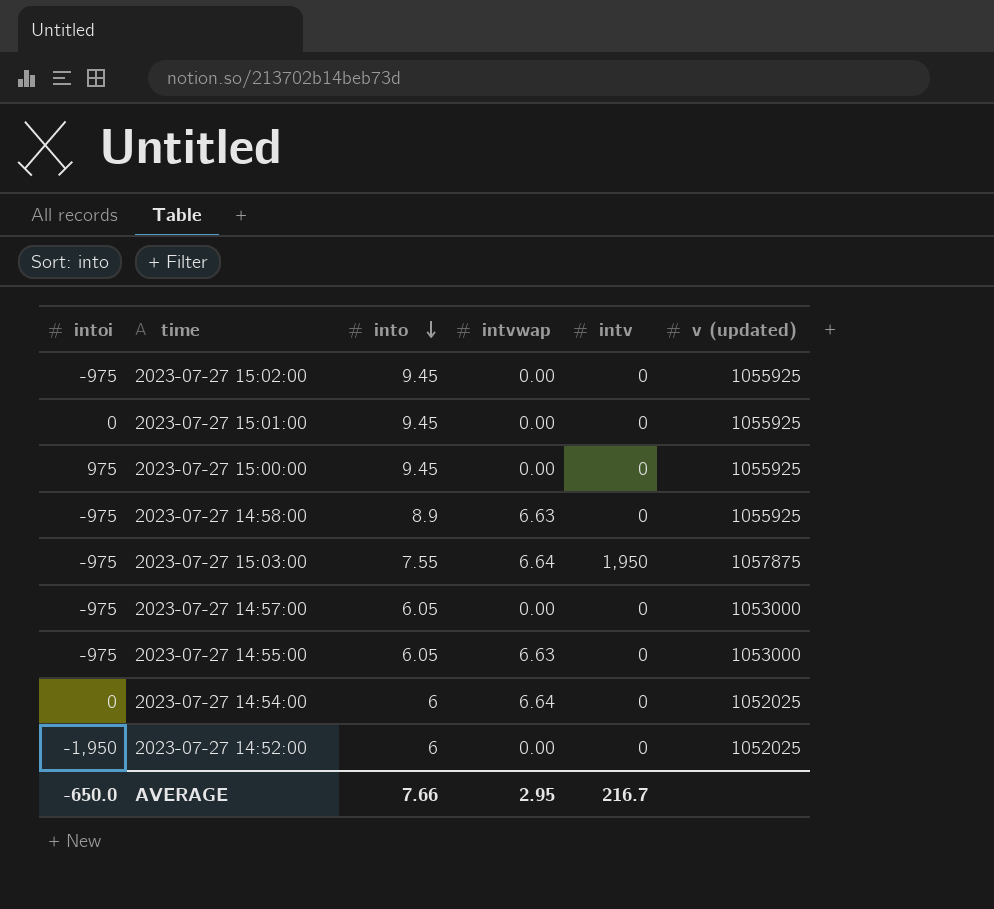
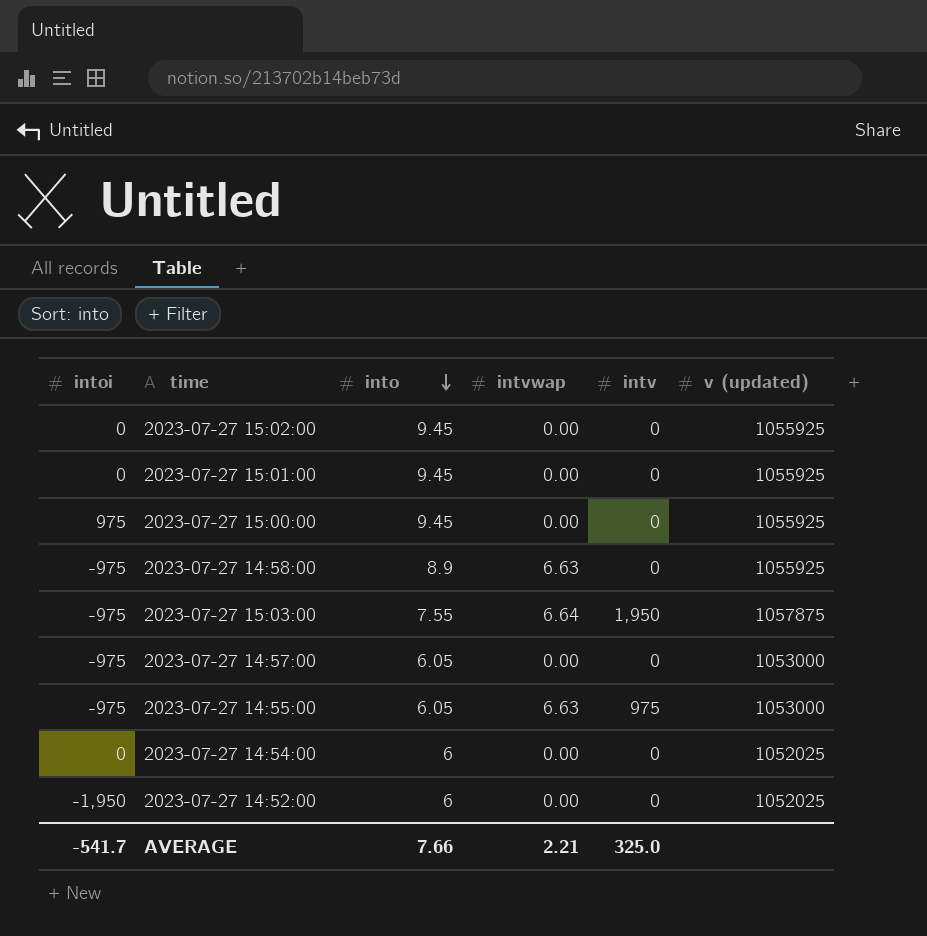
2023-07-27 15:02:00 | intoi: -975 -> 0
2023-07-27 14:55:00 | intv: 0 -> 975
2023-07-27 14:54:00 | intvwap: 6.64 -> 0.00
AVERAGE | intoi: -650.0 -> -541.7
AVERAGE | intvwap: 2.95 -> 2.21
AVERAGE | intv: 216.7 -> 325.0

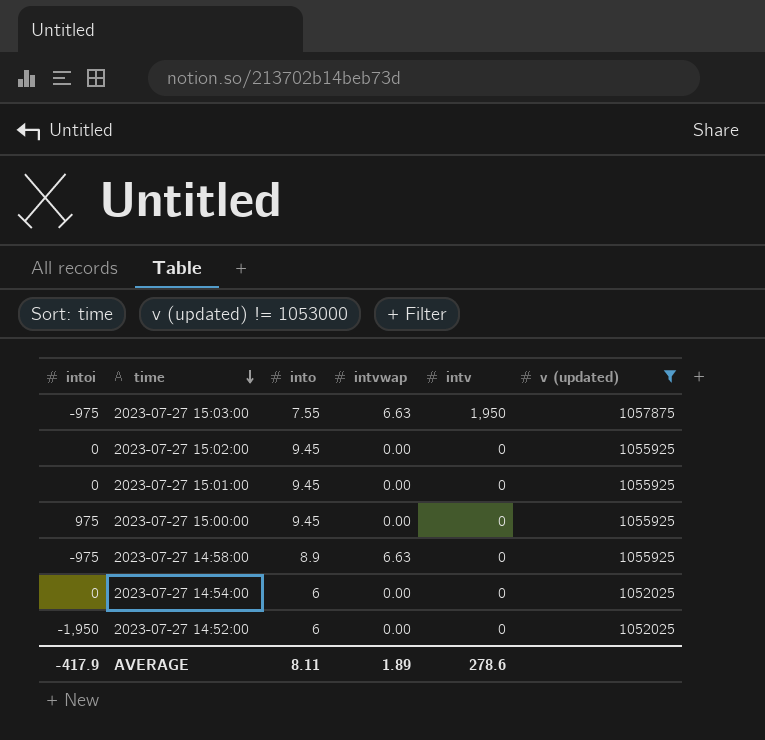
filter: none -> v (updated) != 1053000
row order: into descending -> time descending
2023-07-27 15:03:00 | intvwap: 6.64 -> 6.63
AVERAGE | intoi: -541.7 -> -417.9
AVERAGE | into: 7.66 -> 8.11
AVERAGE | intvwap: 2.21 -> 1.89
AVERAGE | intv: 325.0 -> 278.6

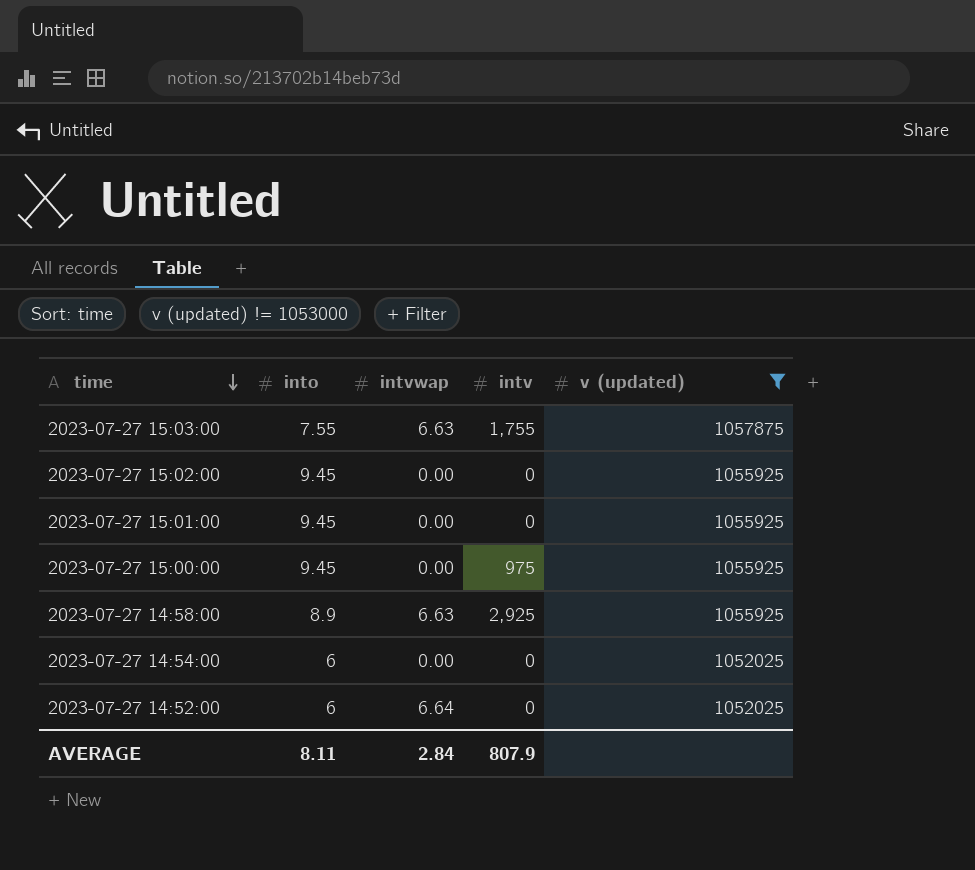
column intoi | position: 1 -> none
2023-07-27 15:03:00 | intv: 1,950 -> 1,755
2023-07-27 15:00:00 | intv: 0 -> 975
2023-07-27 14:58:00 | intv: 0 -> 2,925
2023-07-27 14:52:00 | intvwap: 0.00 -> 6.64
AVERAGE | intvwap: 1.89 -> 2.84
AVERAGE | intv: 278.6 -> 807.9

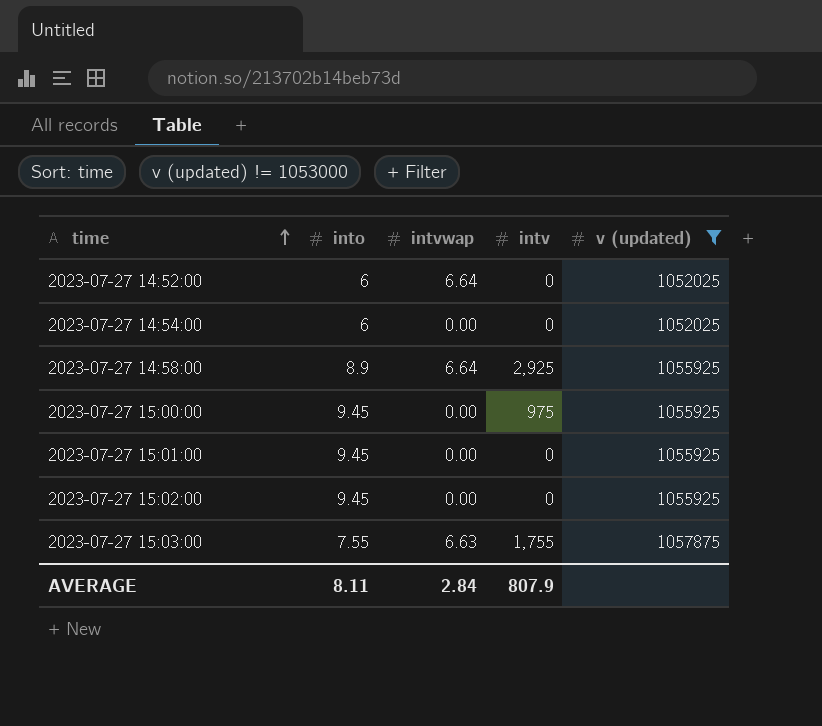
row order: time descending -> time ascending
2023-07-27 14:58:00 | intvwap: 6.63 -> 6.64

